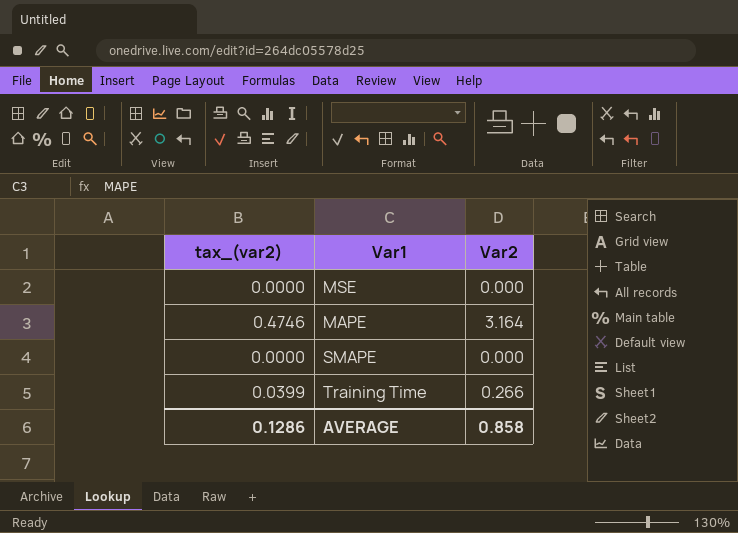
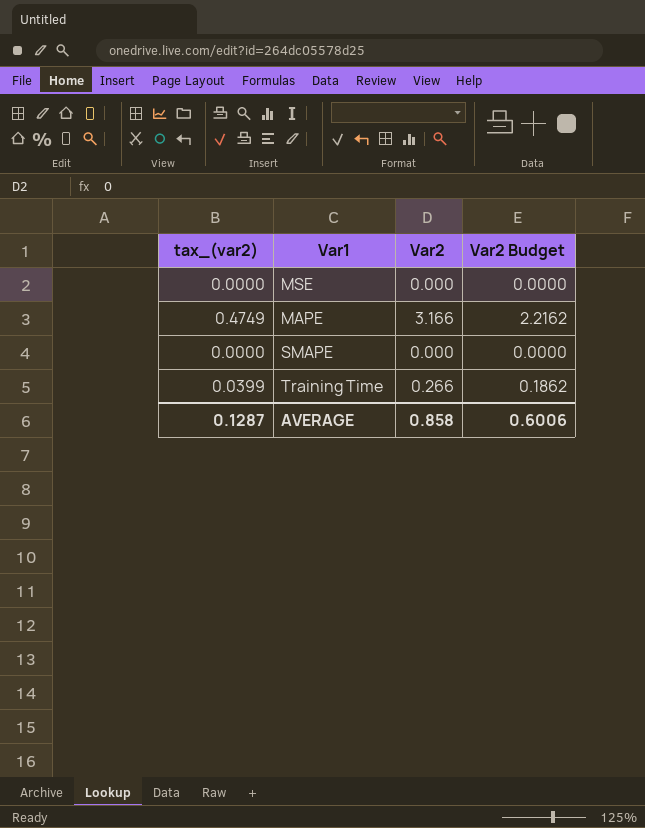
column Var2 Budget | formula: none -> [Var2] * 0.7
MAPE | tax_(var2): 0.4746 -> 0.4749
MAPE | Var2: 3.164 -> 3.166
AVERAGE | tax_(var2): 0.1286 -> 0.1287

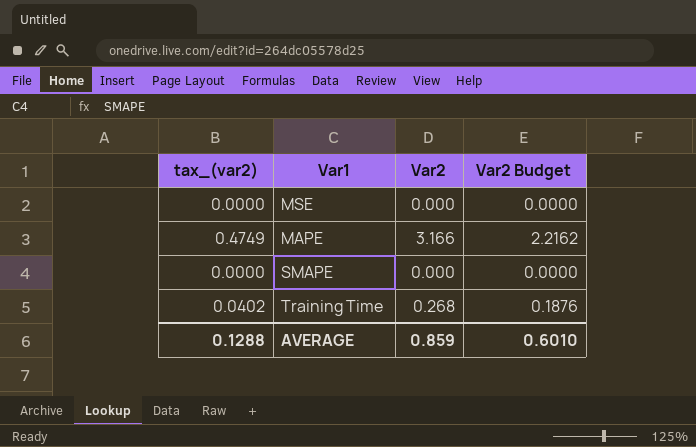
Training Time | tax_(var2): 0.0399 -> 0.0402
Training Time | Var2: 0.266 -> 0.268
Training Time | Var2 Budget: 0.1862 -> 0.1876
AVERAGE | tax_(var2): 0.1287 -> 0.1288
AVERAGE | Var2: 0.858 -> 0.859
AVERAGE | Var2 Budget: 0.6006 -> 0.6010

